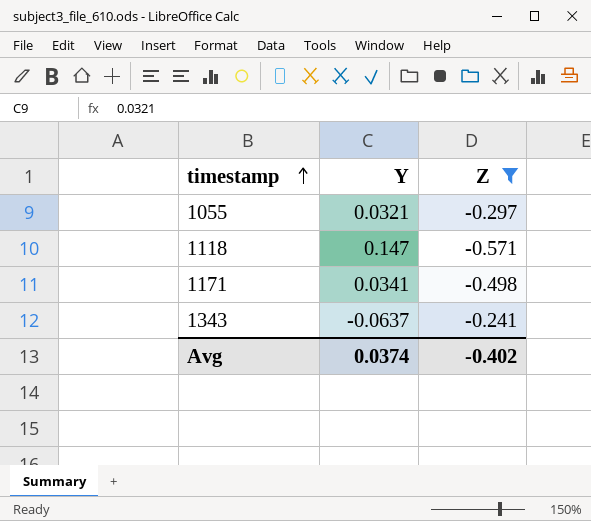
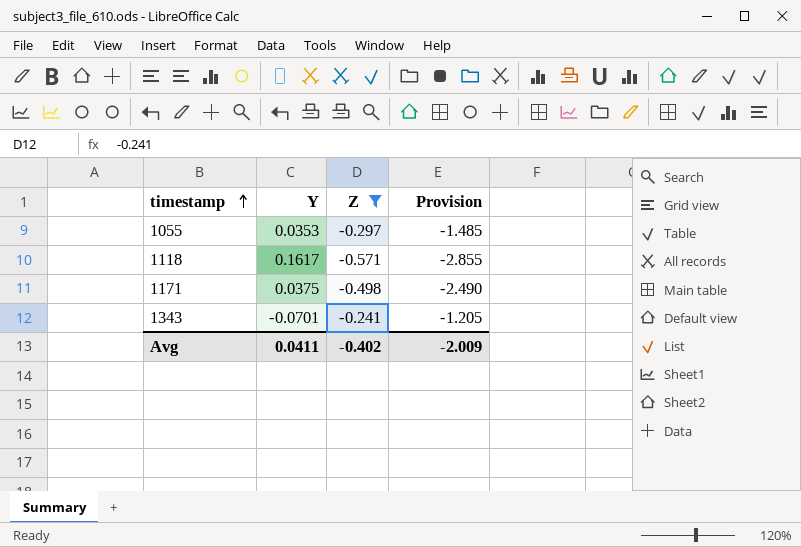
column Provision | formula: none -> [Z] * 5
1055 | Y: 0.0321 -> 0.0353
1118 | Y: 0.147 -> 0.1617
1171 | Y: 0.0341 -> 0.0375
1343 | Y: -0.0637 -> -0.0701
Avg | Y: 0.0374 -> 0.0411

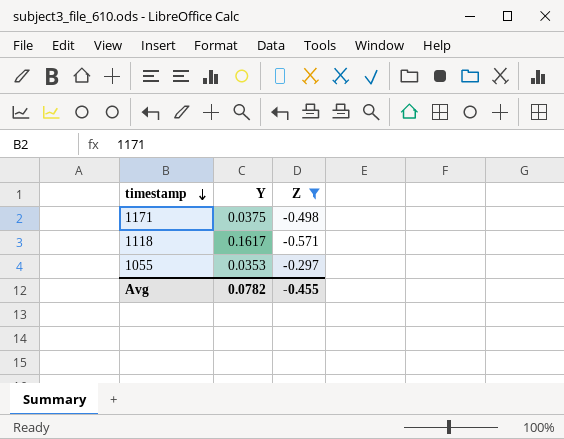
row order: timestamp ascending -> timestamp descending
column Provision | formula: [Z] * 5 -> none
row 1343: -0.0701 | -0.241 | -1.205 -> none
Avg | Y: 0.0411 -> 0.0782
Avg | Z: -0.402 -> -0.455

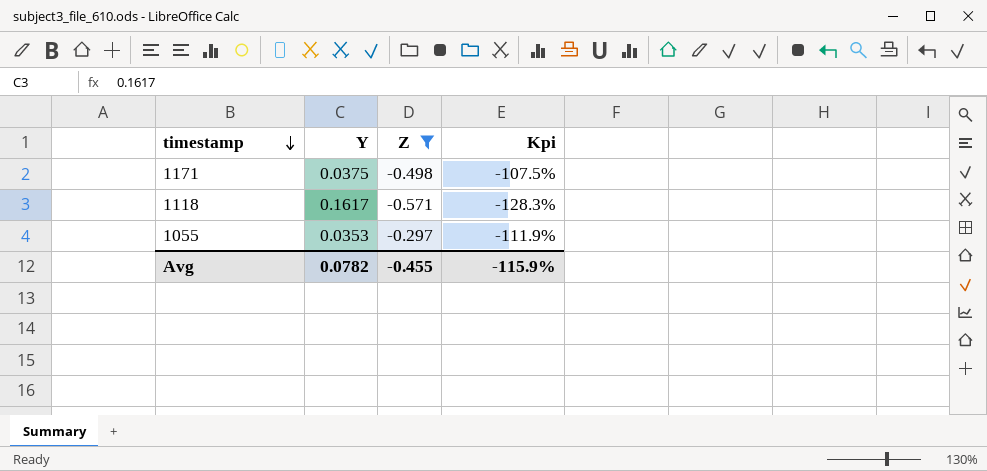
column Kpi | formula: none -> ([Y] - [Z]) / [Z]

